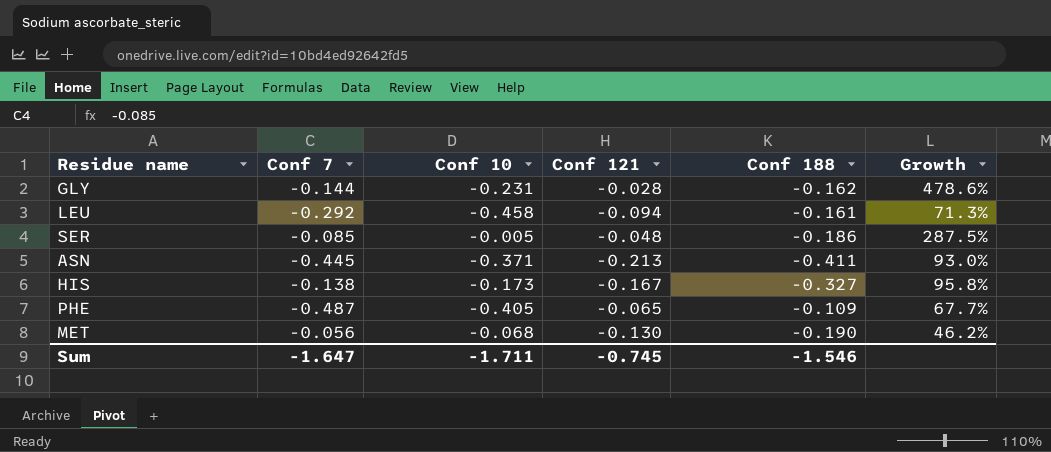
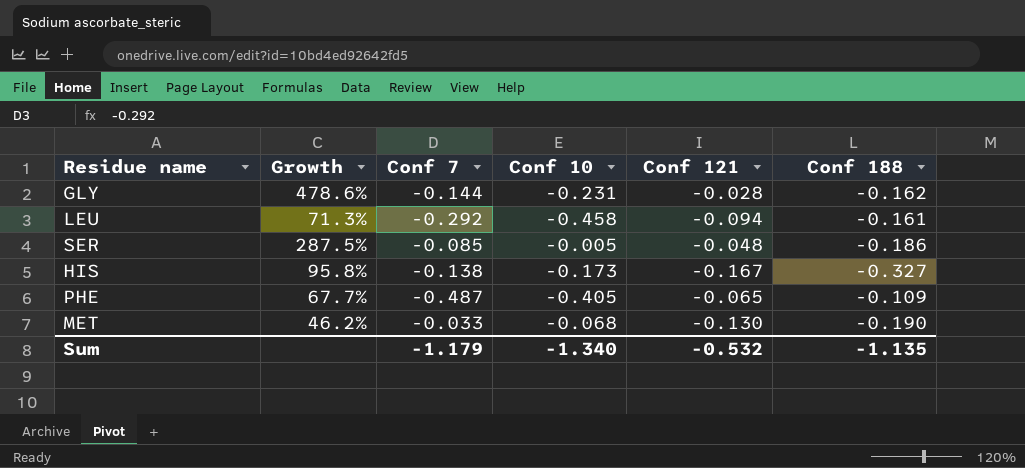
column Growth | position: 6 -> 2
row ASN: -0.445 | -0.371 | -0.213 | -0.411 | 93.0% -> none
MET | Conf 7: -0.056 -> -0.033
Sum | Conf 7: -1.647 -> -1.179
Sum | Conf 10: -1.711 -> -1.340
Sum | Conf 121: -0.745 -> -0.532
Sum | Conf 188: -1.546 -> -1.135

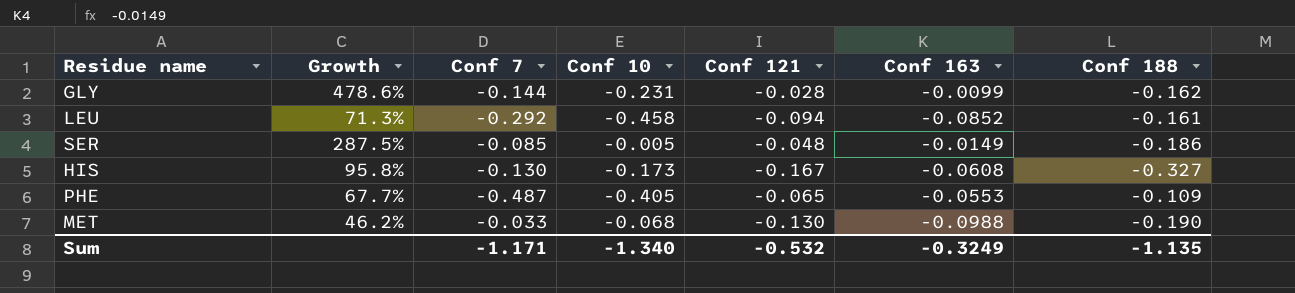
column Conf 163 | position: none -> 6
HIS | Conf 7: -0.138 -> -0.130
Sum | Conf 7: -1.179 -> -1.171

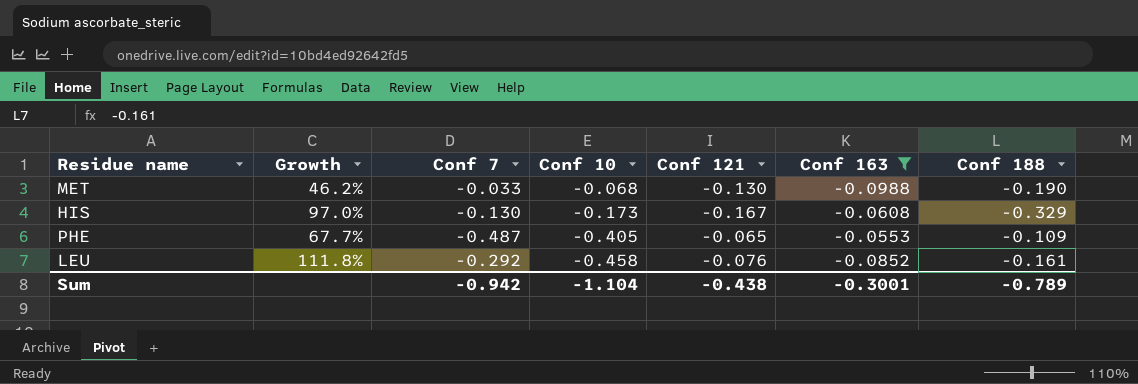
filter: none -> Conf 163 <= -0.0553
row order: none -> Conf 10 descending
HIS | Growth: 95.8% -> 97.0%
HIS | Conf 188: -0.327 -> -0.329
LEU | Growth: 71.3% -> 111.8%
LEU | Conf 121: -0.094 -> -0.076
Sum | Conf 7: -1.171 -> -0.942
Sum | Conf 10: -1.340 -> -1.104
Sum | Conf 121: -0.532 -> -0.438
Sum | Conf 163: -0.3249 -> -0.3001
Sum | Conf 188: -1.135 -> -0.789

